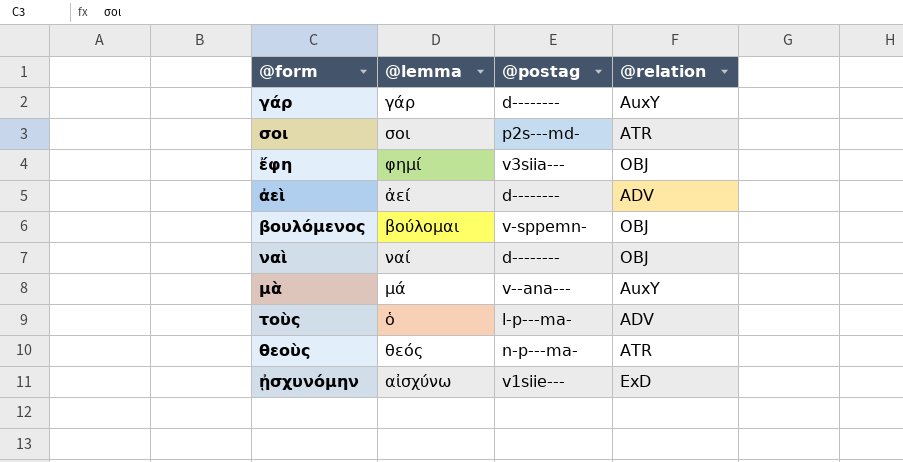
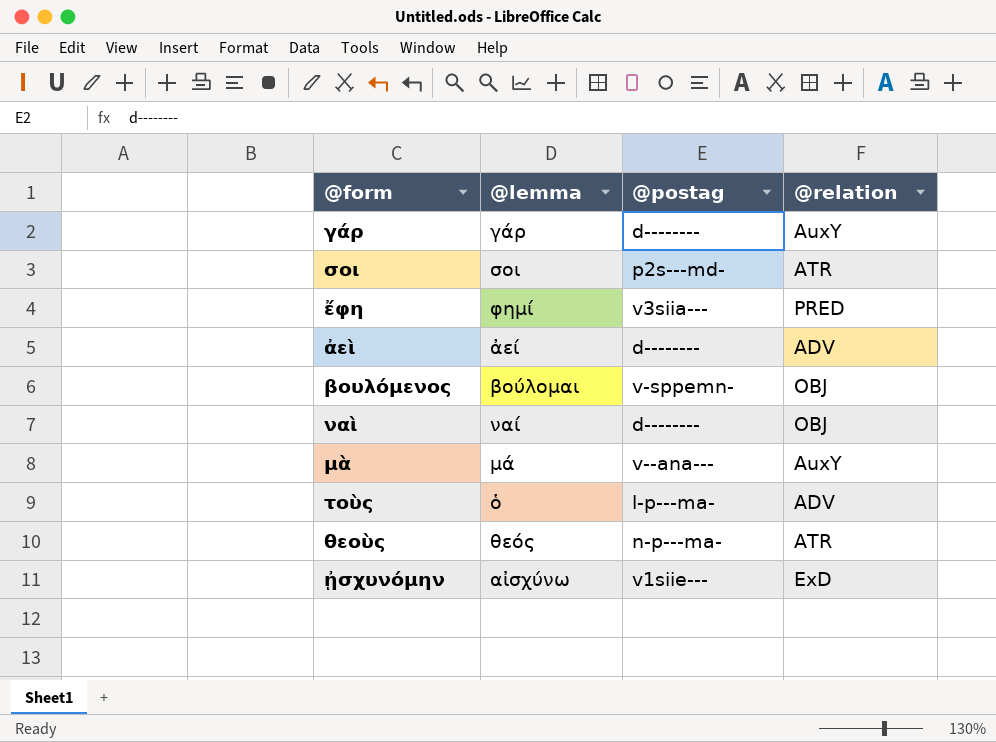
ἔφη | @relation: OBJ -> PRED

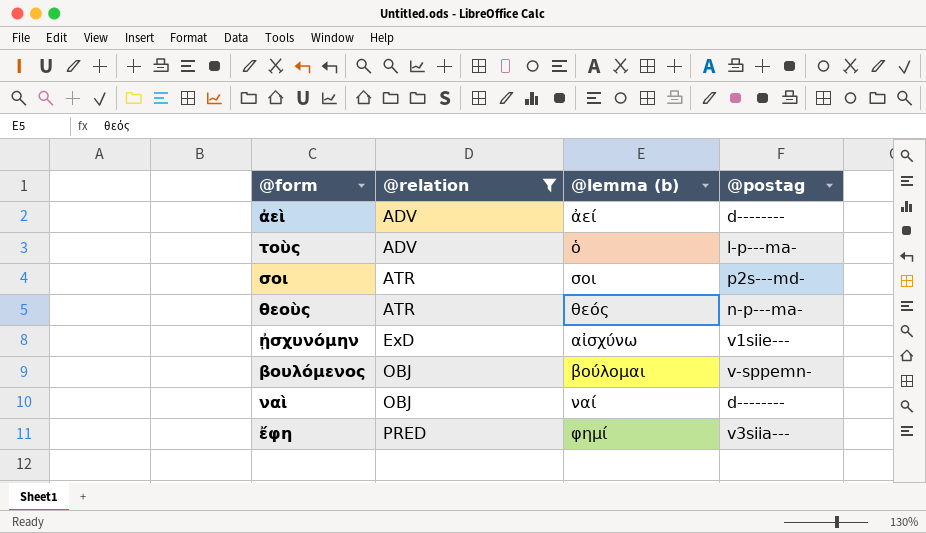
filter: none -> @relation != AuxY
row order: none -> @relation ascending
column @relation | position: 4 -> 2
column name: @lemma -> @lemma (b)

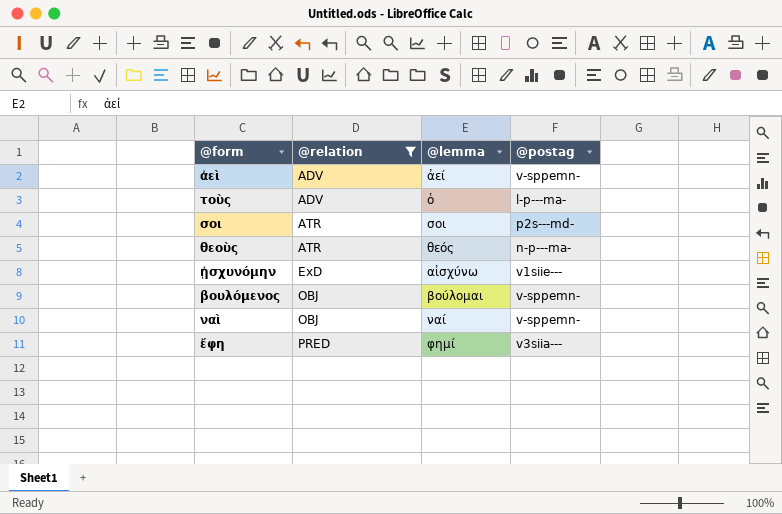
column name: @lemma (b) -> @lemma
ἀεὶ | @postag: d-------- -> v-sppemn-
ναὶ | @postag: d-------- -> v-sppemn-

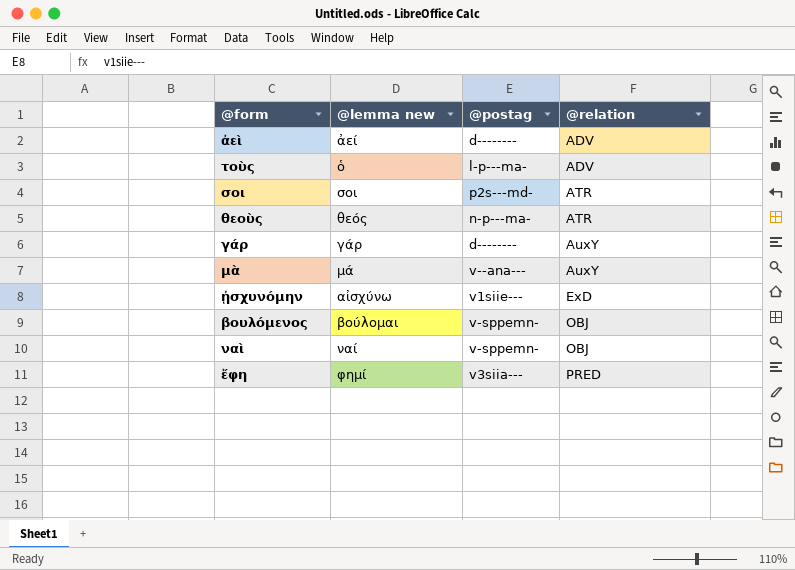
filter: @relation != AuxY -> none
column name: @lemma -> @lemma new
column @relation | position: 2 -> 4
ἀεὶ | @postag: v-sppemn- -> d--------

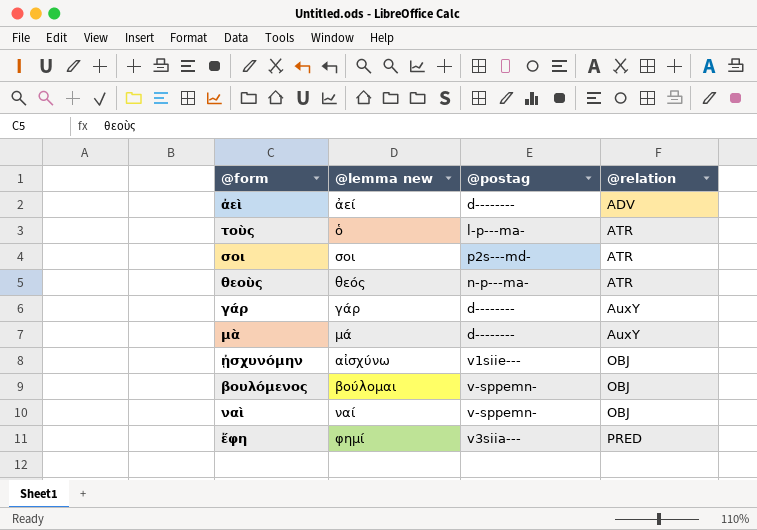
τοὺς | @relation: ADV -> ATR
μὰ | @postag: v--ana--- -> d--------
ᾐσχυνόμην | @relation: ExD -> OBJ

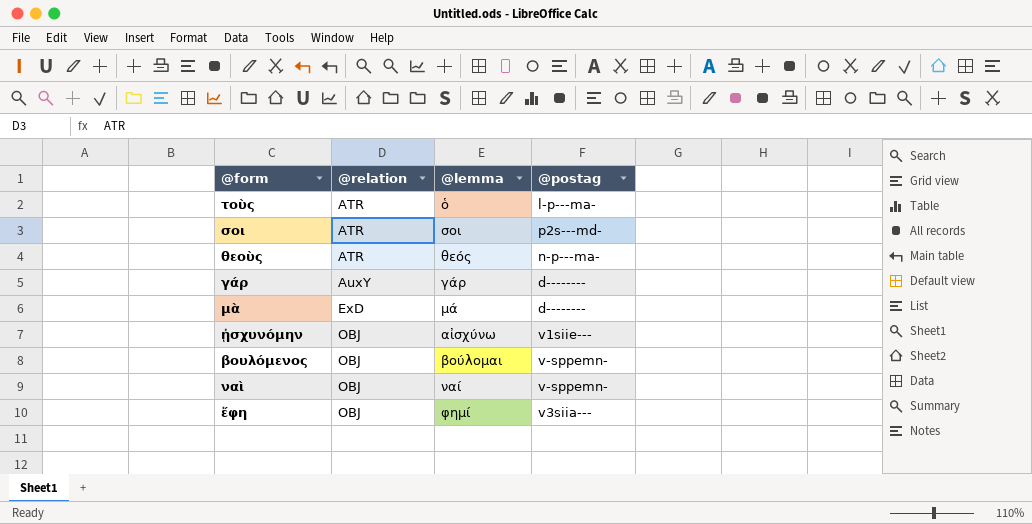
column @relation | position: 4 -> 2
column name: @lemma new -> @lemma
row ἀεὶ: ἀεί | d-------- | ADV -> none
μὰ | @relation: AuxY -> ExD
ἔφη | @relation: PRED -> OBJ

